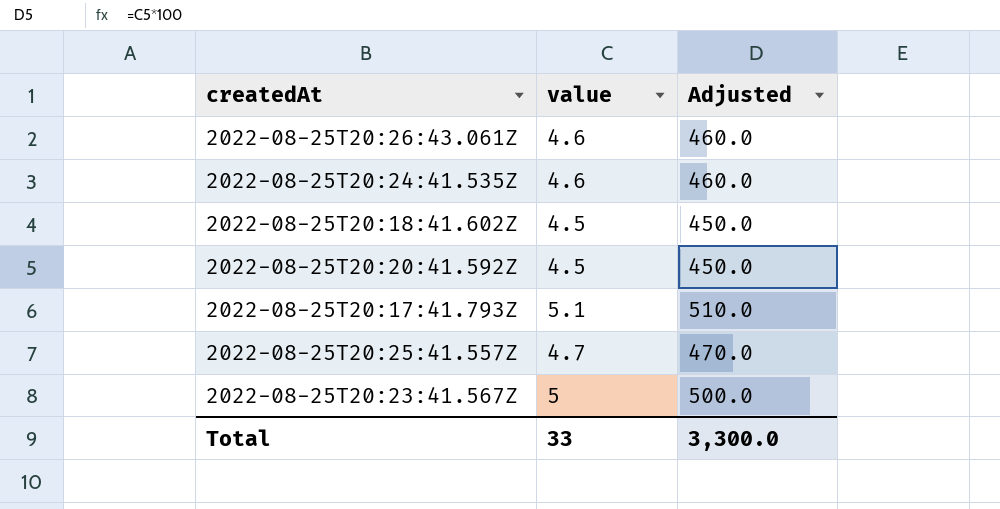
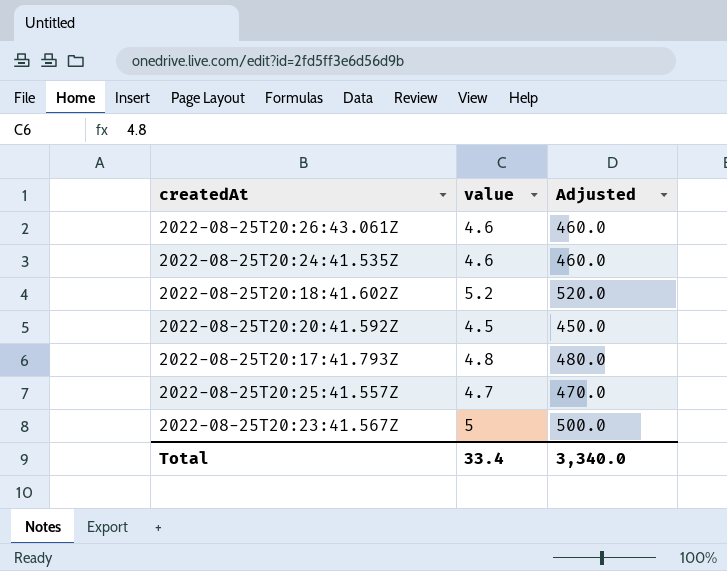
2022-08-25T20:18:41.602Z | value: 4.5 -> 5.2
2022-08-25T20:18:41.602Z | Adjusted: 450.0 -> 520.0
2022-08-25T20:17:41.793Z | value: 5.1 -> 4.8
2022-08-25T20:17:41.793Z | Adjusted: 510.0 -> 480.0
Total | value: 33 -> 33.4
Total | Adjusted: 3,300.0 -> 3,340.0

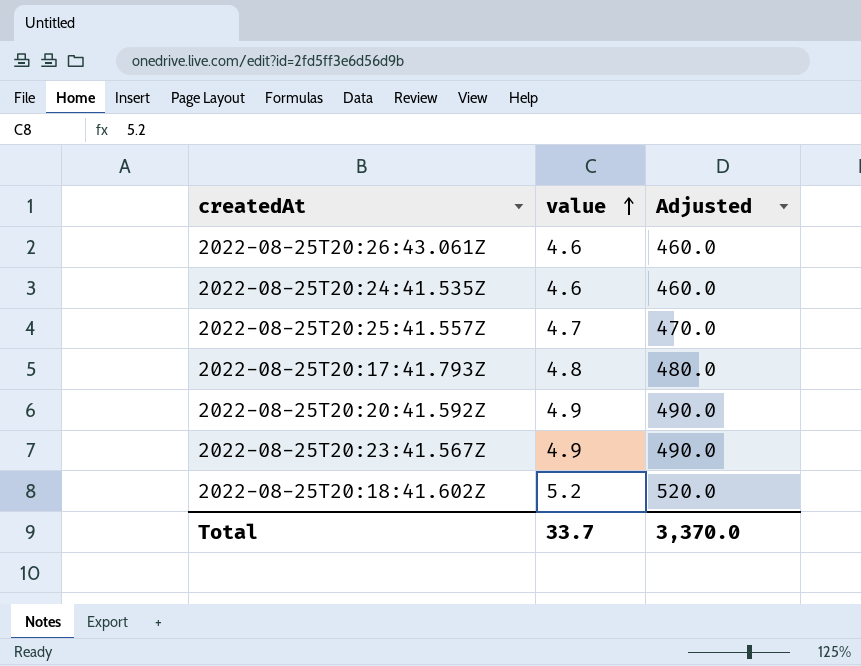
row order: none -> value ascending
2022-08-25T20:20:41.592Z | value: 4.5 -> 4.9
2022-08-25T20:20:41.592Z | Adjusted: 450.0 -> 490.0
2022-08-25T20:23:41.567Z | value: 5 -> 4.9
2022-08-25T20:23:41.567Z | Adjusted: 500.0 -> 490.0
Total | value: 33.4 -> 33.7
Total | Adjusted: 3,340.0 -> 3,370.0

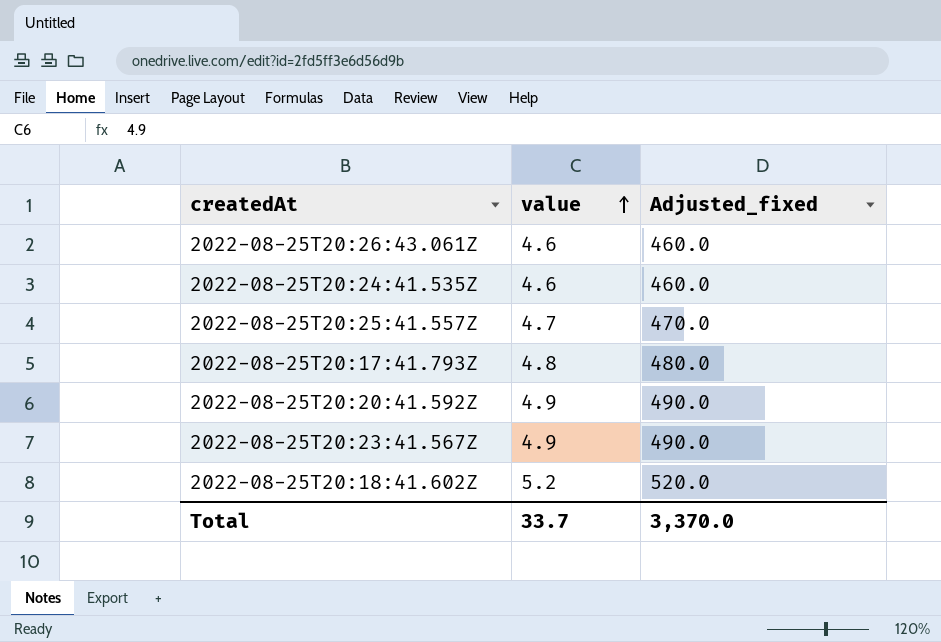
column name: Adjusted -> Adjusted_fixed

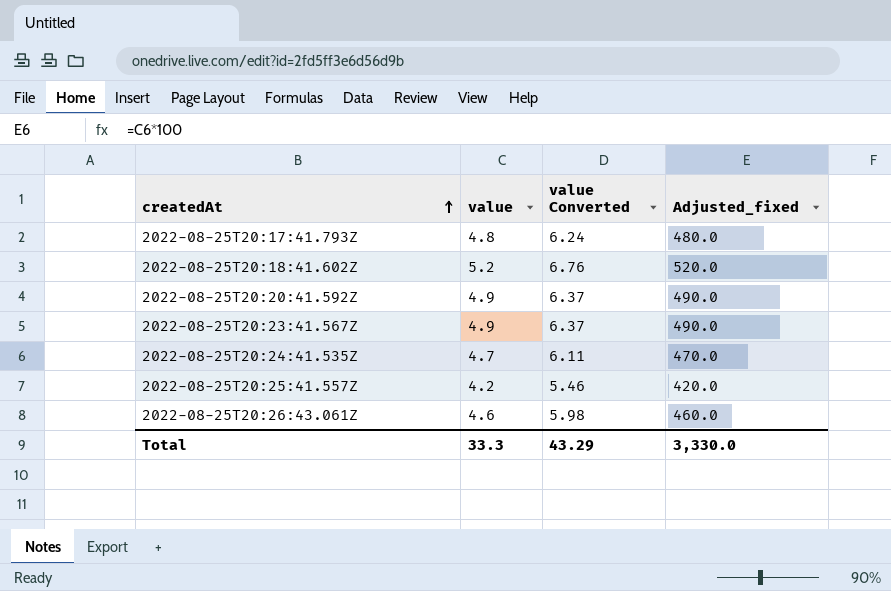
row order: value ascending -> createdAt ascending
column value Converted | formula: none -> [value] * 1.3
2022-08-25T20:24:41.535Z | value: 4.6 -> 4.7
2022-08-25T20:24:41.535Z | Adjusted_fixed: 460.0 -> 470.0
2022-08-25T20:25:41.557Z | value: 4.7 -> 4.2
2022-08-25T20:25:41.557Z | Adjusted_fixed: 470.0 -> 420.0
Total | value: 33.7 -> 33.3
Total | Adjusted_fixed: 3,370.0 -> 3,330.0

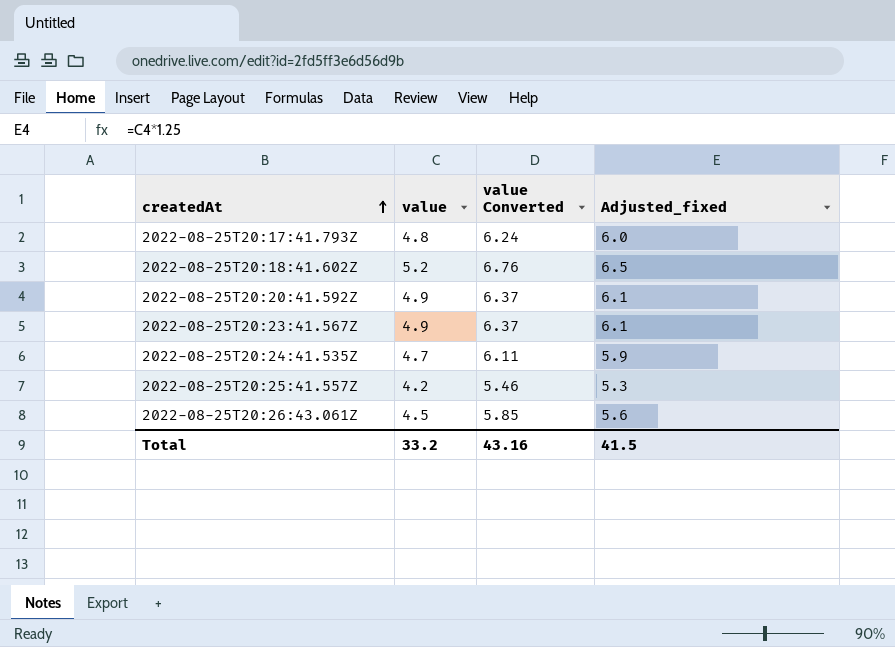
column Adjusted_fixed | formula: [value] * 100 -> [value] * 1.25
2022-08-25T20:26:43.061Z | value: 4.6 -> 4.5
2022-08-25T20:26:43.061Z | value Converted: 5.98 -> 5.85
Total | value: 33.3 -> 33.2
Total | value Converted: 43.29 -> 43.16
Total | Adjusted_fixed: 3,330.0 -> 41.5

